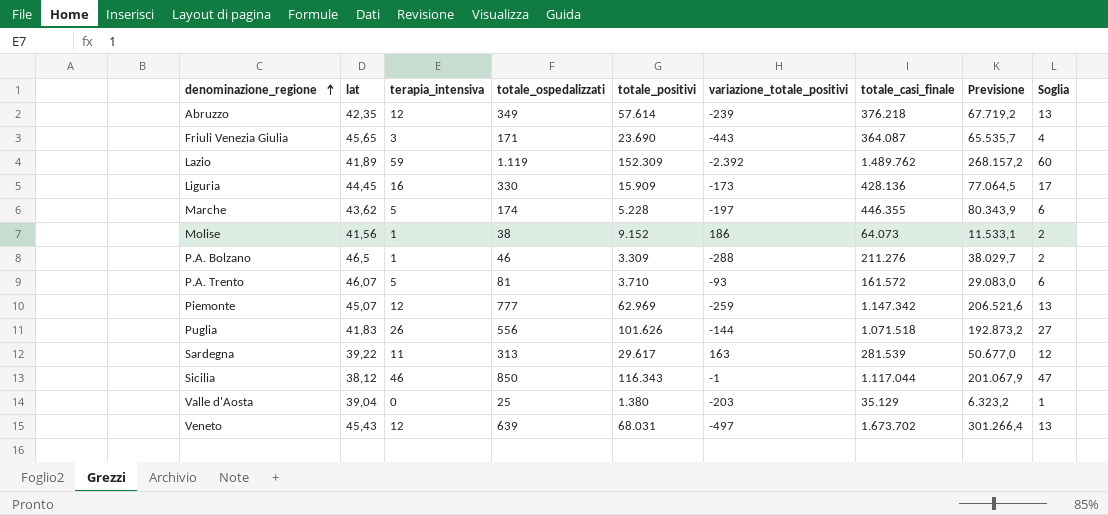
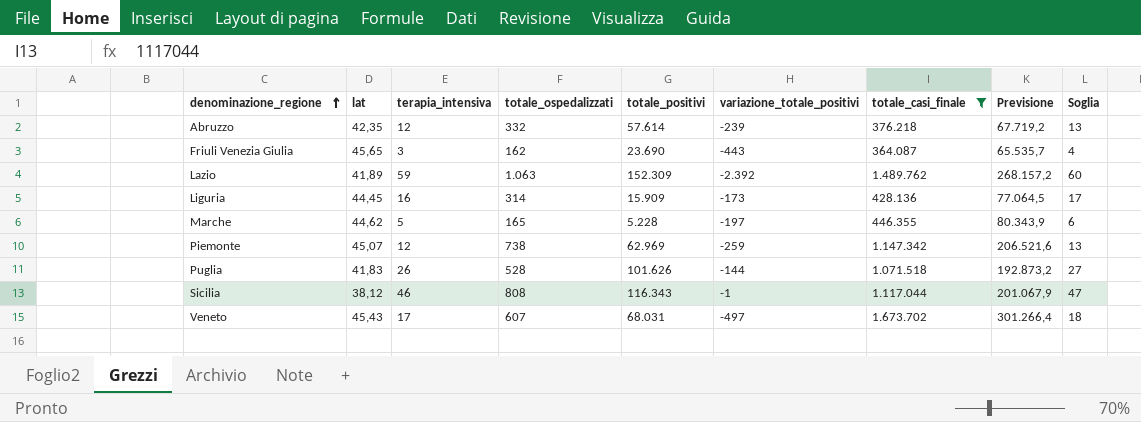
filter: none -> totale_casi_finale >= 364.087
Abruzzo | totale_ospedalizzati: 349 -> 332
Friuli Venezia Giulia | totale_ospedalizzati: 171 -> 162
Lazio | totale_ospedalizzati: 1.119 -> 1.063
Liguria | totale_ospedalizzati: 330 -> 314
Marche | lat: 43,62 -> 44,62
Marche | totale_ospedalizzati: 174 -> 165
Piemonte | totale_ospedalizzati: 777 -> 738
Puglia | totale_ospedalizzati: 556 -> 528
Sicilia | totale_ospedalizzati: 850 -> 808
Veneto | terapia_intensiva: 12 -> 17
Veneto | totale_ospedalizzati: 639 -> 607
Veneto | Soglia: 13 -> 18

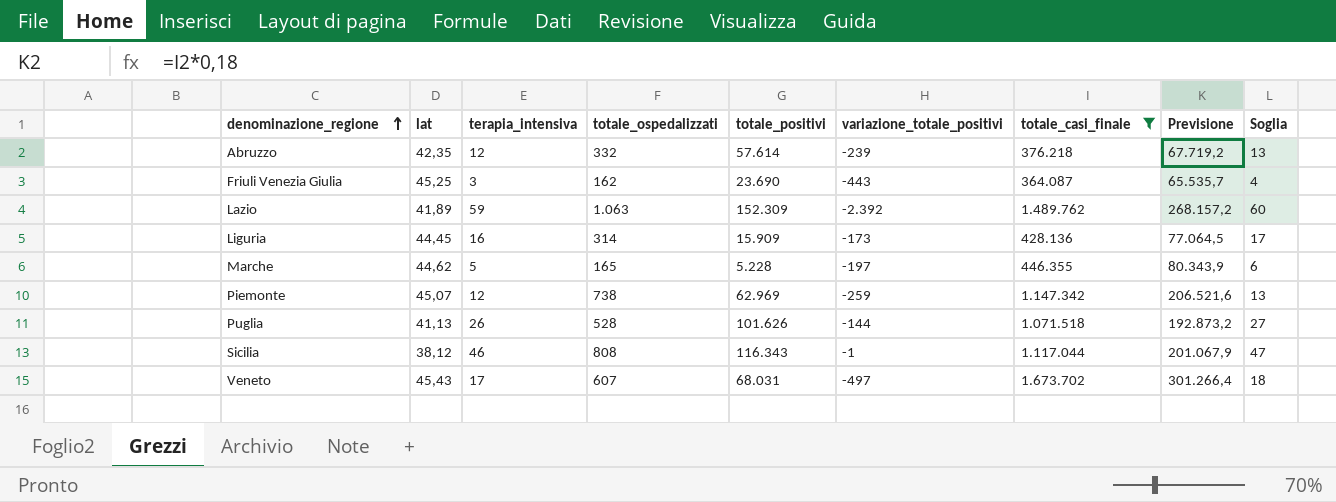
Friuli Venezia Giulia | lat: 45,65 -> 45,25
Puglia | lat: 41,83 -> 41,13

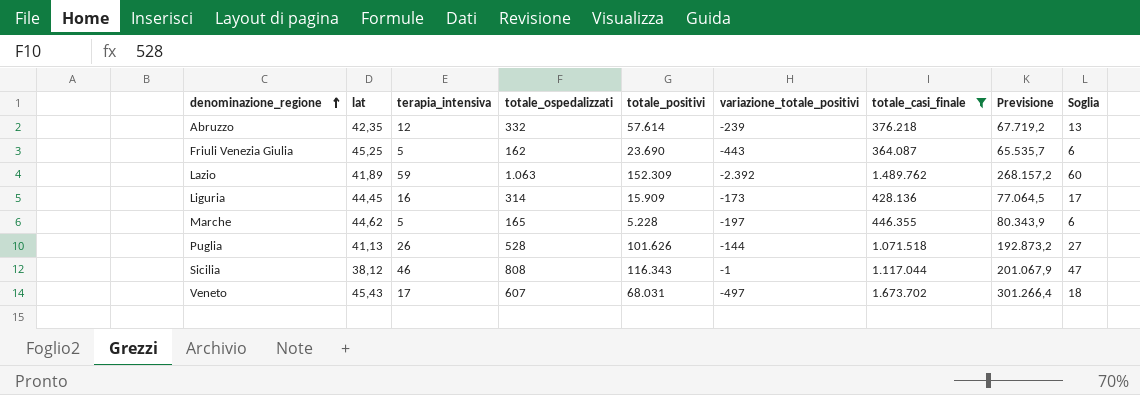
row Piemonte: 45,07 | 12 | 738 | 62.969 | -259 | 1.147.342 | 206.521,6 | 13 -> none
Friuli Venezia Giulia | terapia_intensiva: 3 -> 5
Friuli Venezia Giulia | Soglia: 4 -> 6

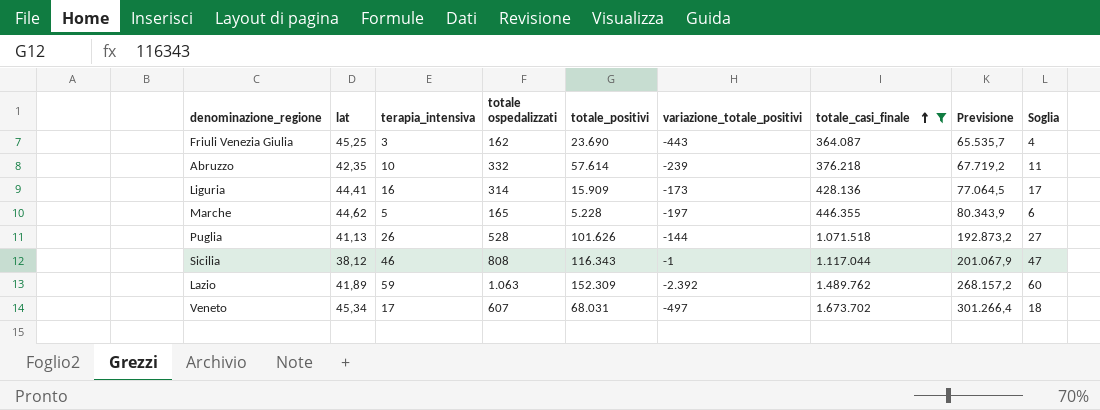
row order: denominazione_regione ascending -> totale_casi_finale ascending
column name: totale_ospedalizzati -> totale ospedalizzati
Friuli Venezia Giulia | terapia_intensiva: 5 -> 3
Friuli Venezia Giulia | Soglia: 6 -> 4
Abruzzo | terapia_intensiva: 12 -> 10
Abruzzo | Soglia: 13 -> 11
Liguria | lat: 44,45 -> 44,41
Veneto | lat: 45,43 -> 45,34

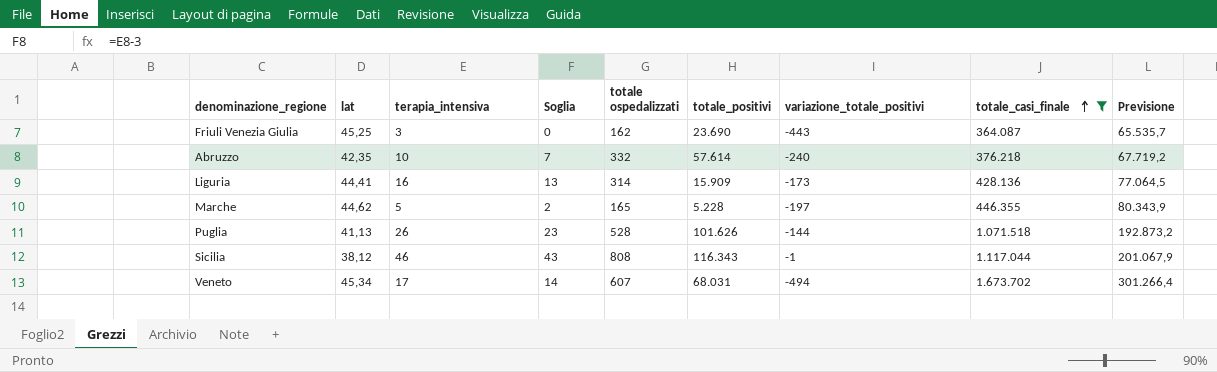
column Soglia | formula: [terapia_intensiva] + 1 -> [terapia_intensiva] - 3
column Soglia | position: 9 -> 4
row Lazio: 41,89 | 59 | 1.063 | 152.309 | -2.392 | 1.489.762 | 268.157,2 | 60 -> none
Abruzzo | variazione_totale_positivi: -239 -> -240
Veneto | variazione_totale_positivi: -497 -> -494

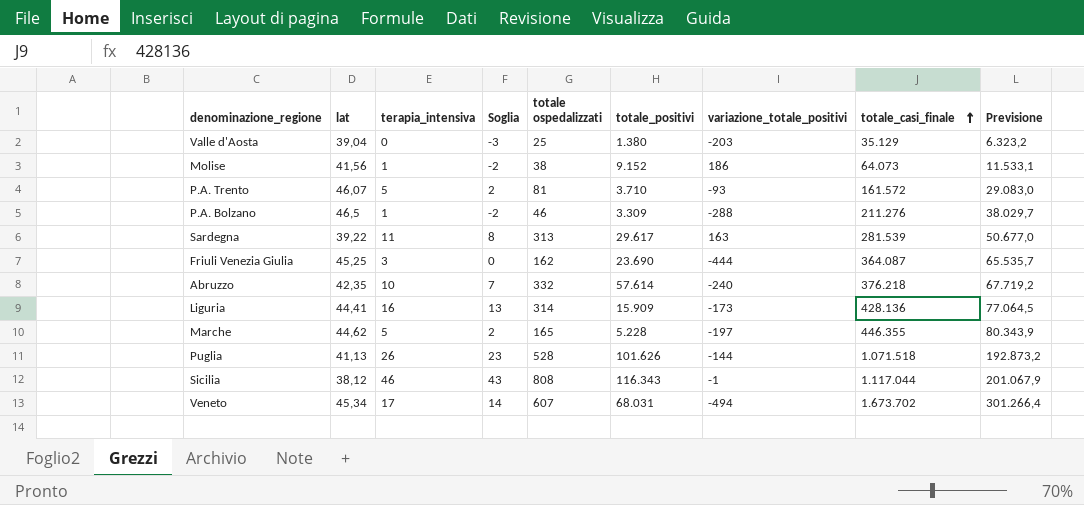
filter: totale_casi_finale >= 364.087 -> none
Friuli Venezia Giulia | variazione_totale_positivi: -443 -> -444

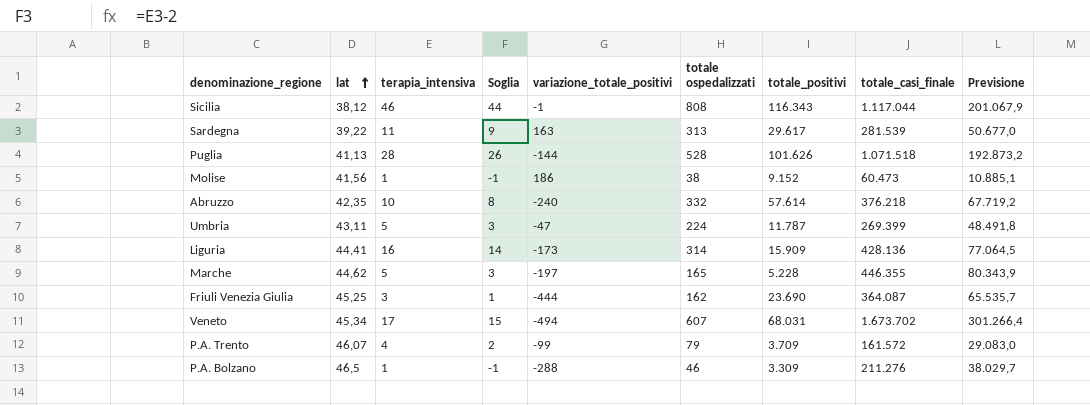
row order: totale_casi_finale ascending -> lat ascending
column Soglia | formula: [terapia_intensiva] - 3 -> [terapia_intensiva] - 2
column variazione_totale_positivi | position: 7 -> 5
row Valle d'Aosta: 39,04 | 0 | -3 | 25 | 1.380 | -203 | 35.129 | 6.323,2 -> none
Puglia | terapia_intensiva: 26 -> 28
Molise | totale_casi_finale: 64.073 -> 60.473
Molise | Previsione: 11.533,1 -> 10.885,1
row Umbria: none -> 43,11 | 5 | 3 | -47 | 224 | 11.787 | 269.399 | 48.491,8
P.A. Trento | terapia_intensiva: 5 -> 4
P.A. Trento | variazione_totale_positivi: -93 -> -99
P.A. Trento | totale ospedalizzati: 81 -> 79
P.A. Trento | totale_positivi: 3.710 -> 3.709

